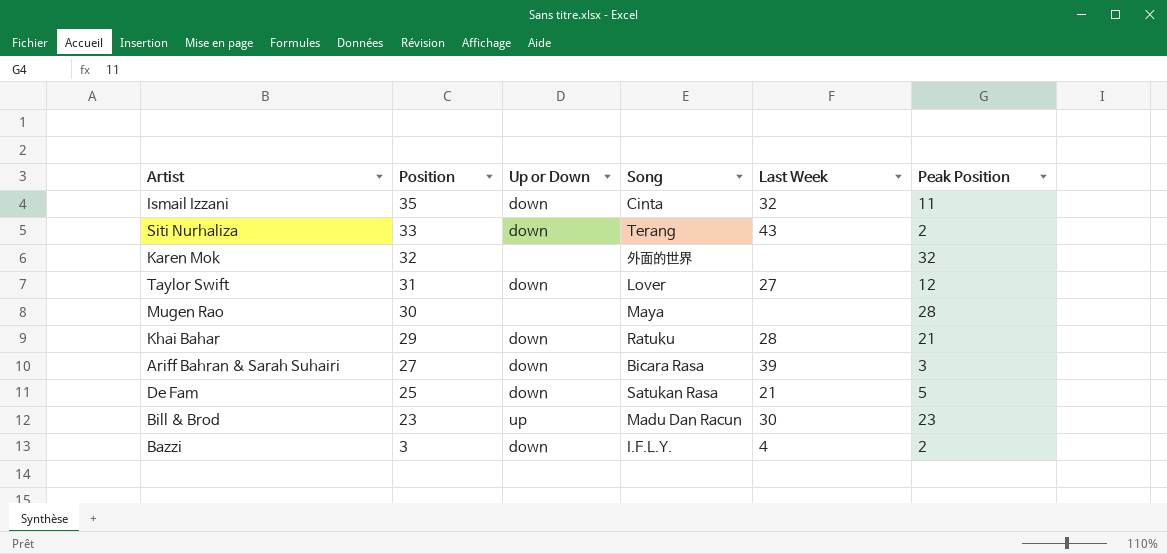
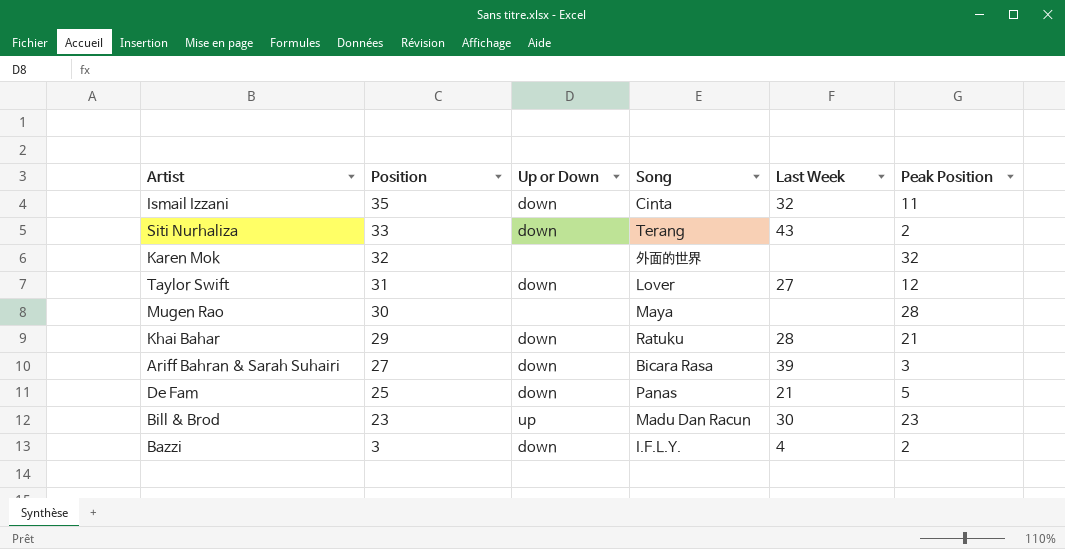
De Fam | Song: Satukan Rasa -> Panas

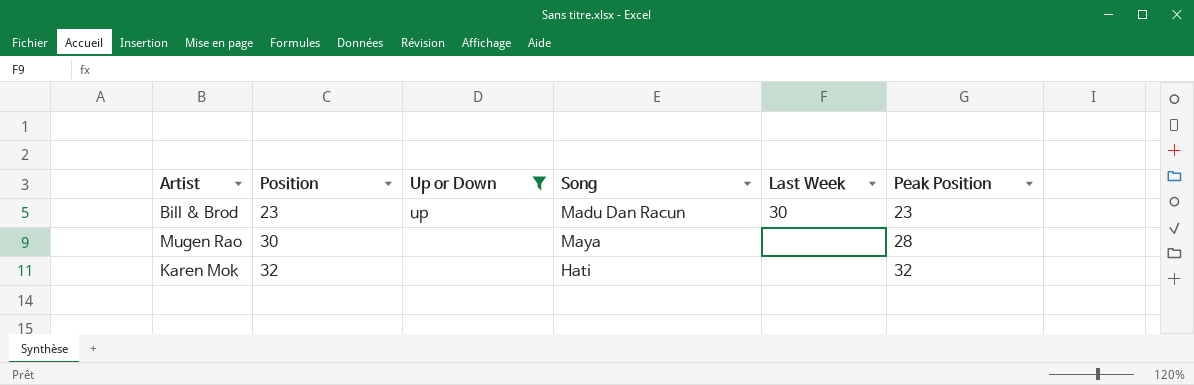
filter: none -> Up or Down != down
row order: Position descending -> Position ascending
Karen Mok | Song: 外面的世界 -> Hati

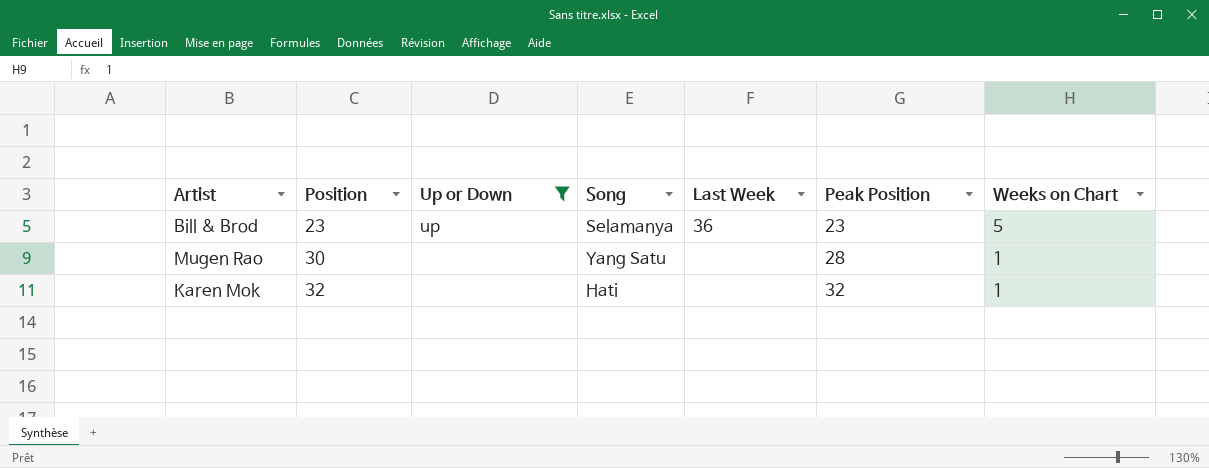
column Weeks on Chart | position: none -> 7
Bill & Brod | Song: Madu Dan Racun -> Selamanya
Bill & Brod | Last Week: 30 -> 36
Mugen Rao | Song: Maya -> Yang Satu

